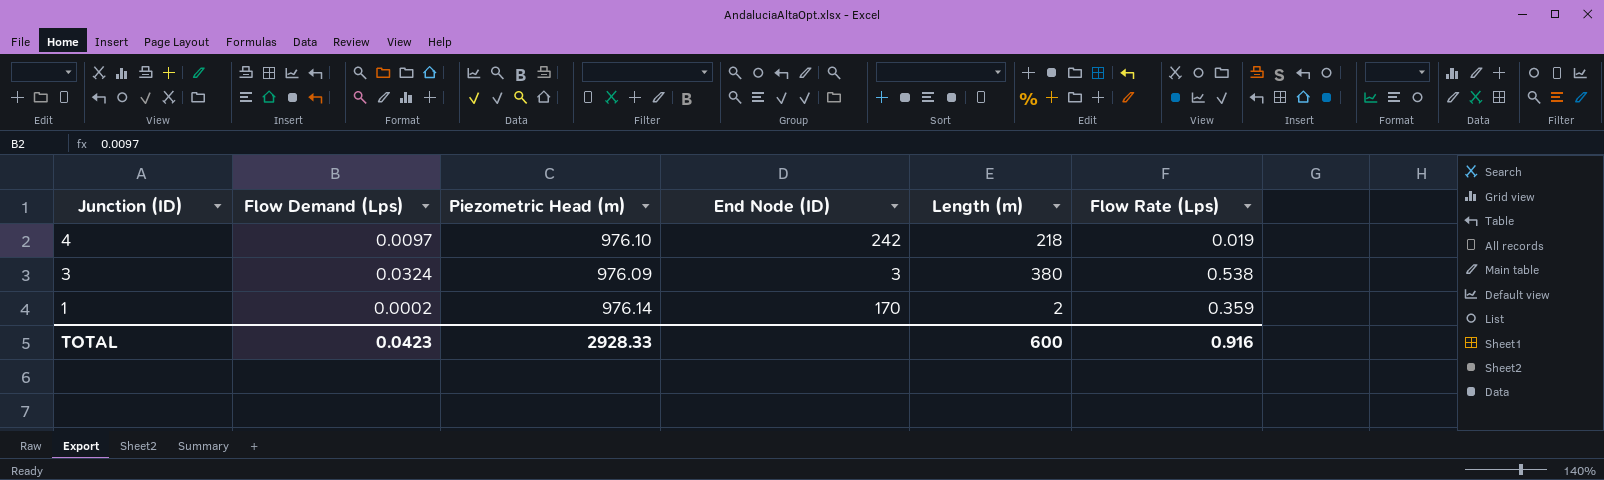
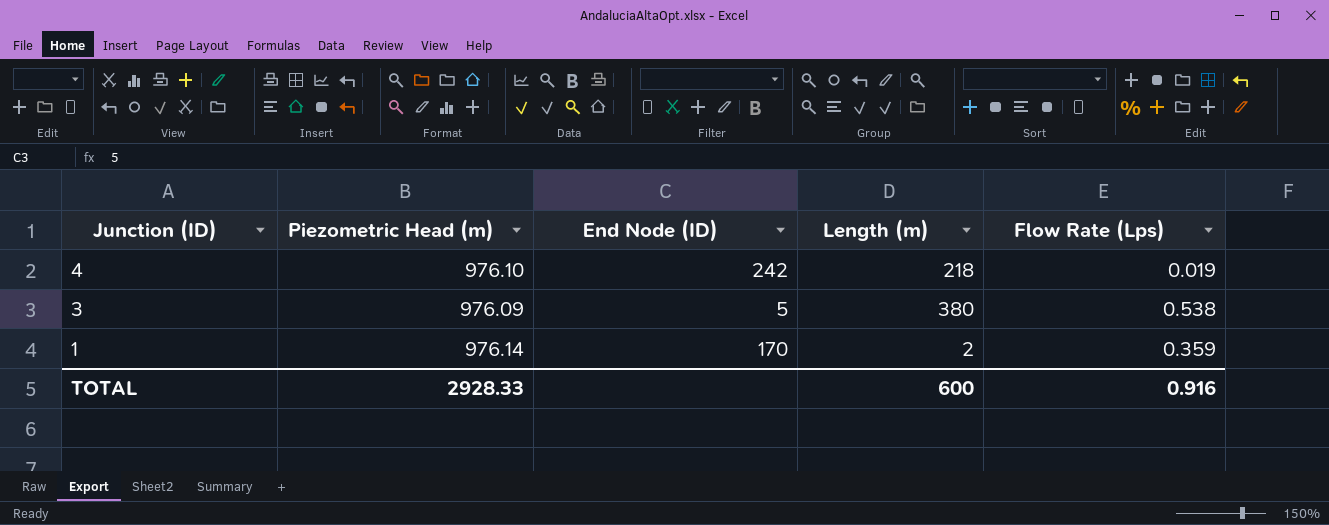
column Flow Demand (Lps) | position: 2 -> none
3 | End Node (ID): 3 -> 5

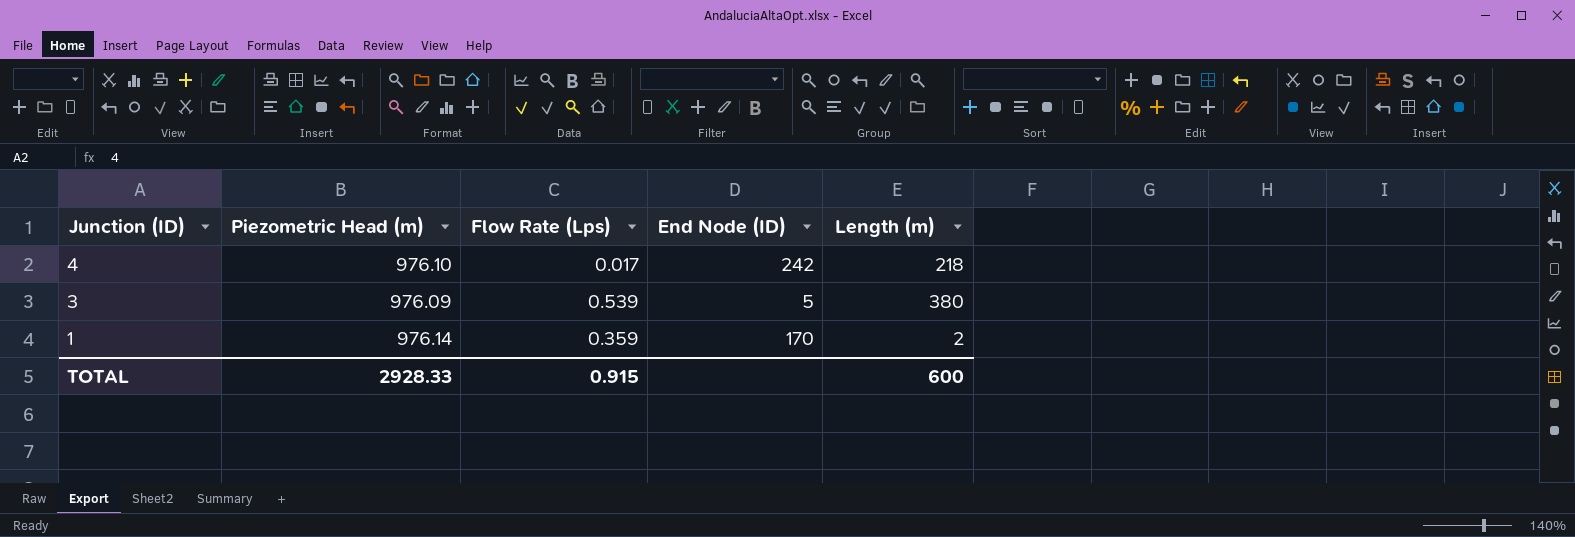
column Flow Rate (Lps) | position: 5 -> 3
4 | Flow Rate (Lps): 0.019 -> 0.017
3 | Flow Rate (Lps): 0.538 -> 0.539
TOTAL | Flow Rate (Lps): 0.916 -> 0.915

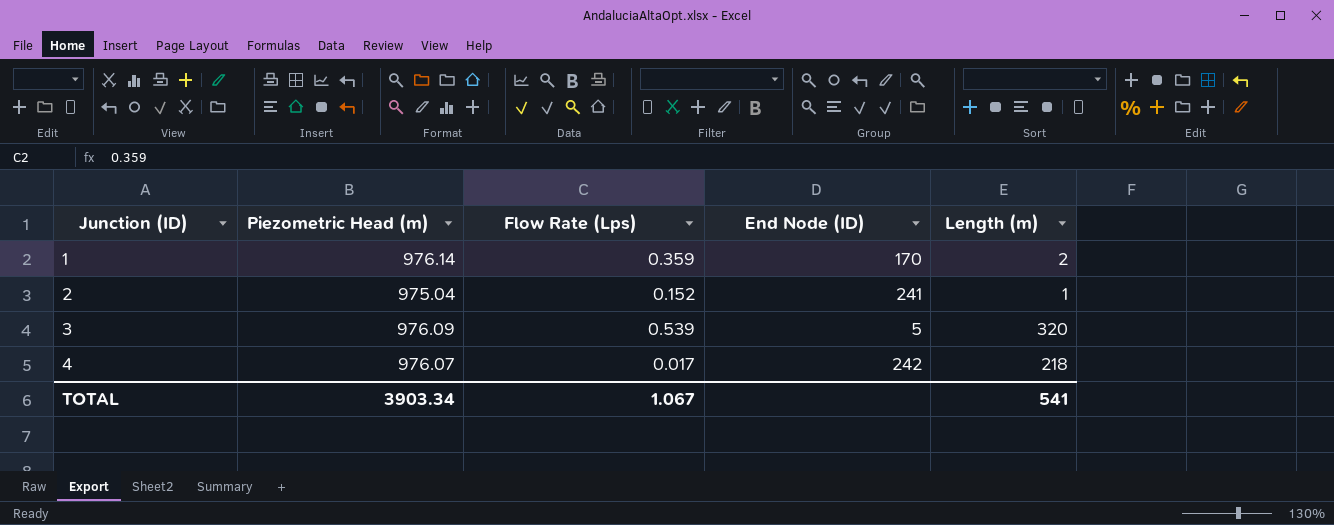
row order: Junction (ID) descending -> Junction (ID) ascending
row 2: none -> 975.04 | 0.152 | 241 | 1
3 | Length (m): 380 -> 320
4 | Piezometric Head (m): 976.10 -> 976.07
TOTAL | Piezometric Head (m): 2928.33 -> 3903.34
TOTAL | Flow Rate (Lps): 0.915 -> 1.067
TOTAL | Length (m): 600 -> 541

